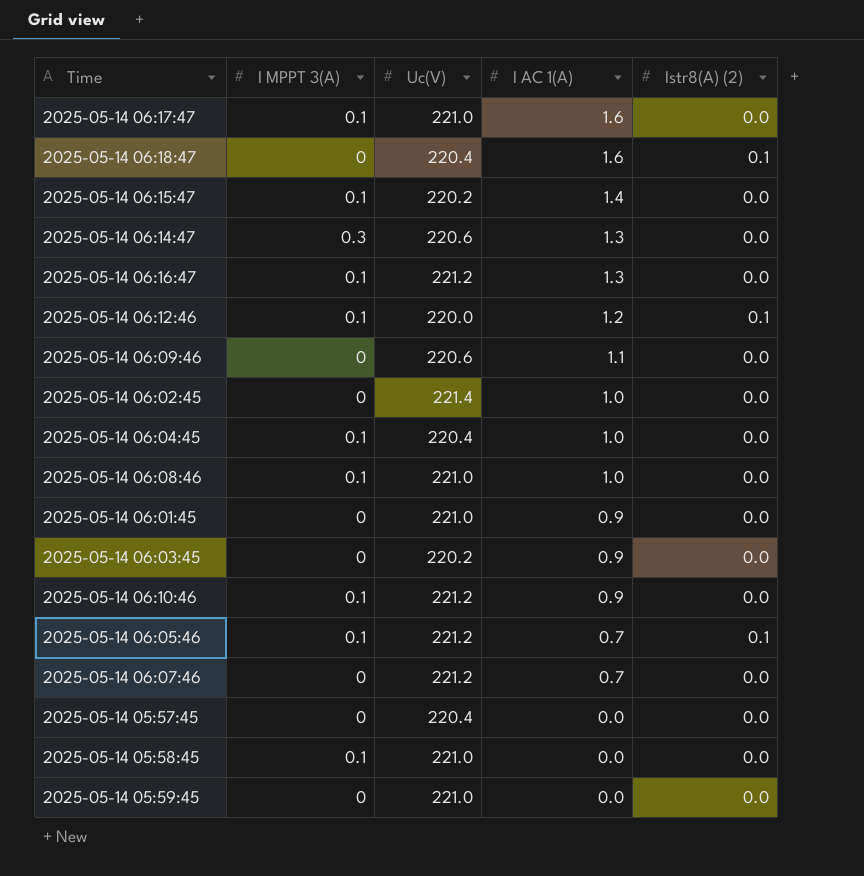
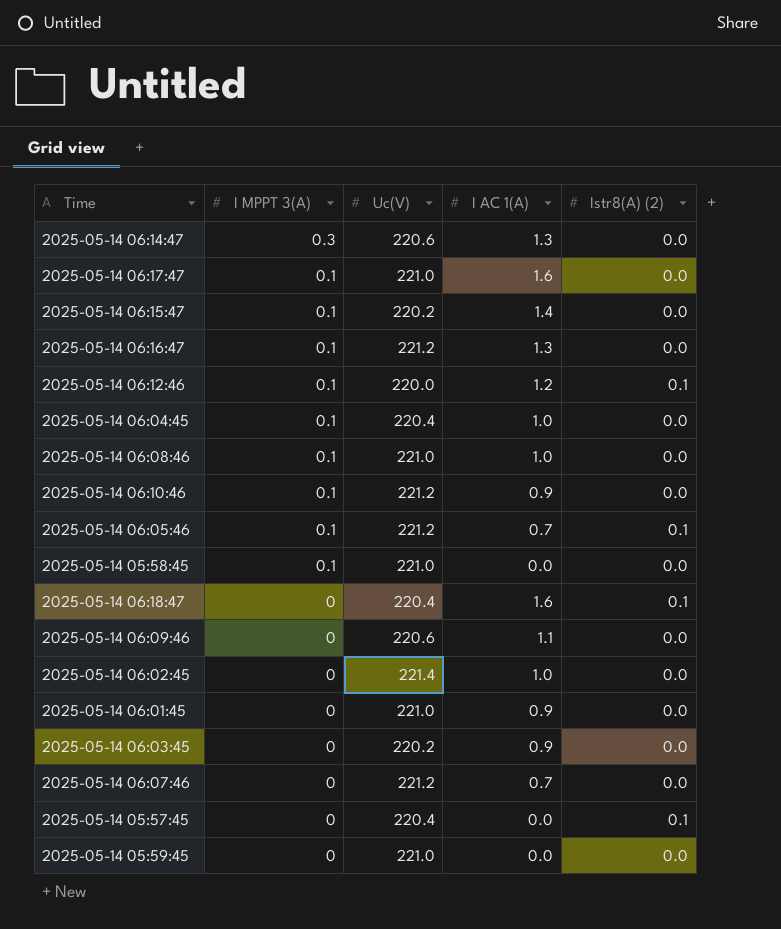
row order: I AC 1(A) descending -> I MPPT 3(A) descending
2025-05-14 05:57:45 | Istr8(A) (2): 0.0 -> 0.1

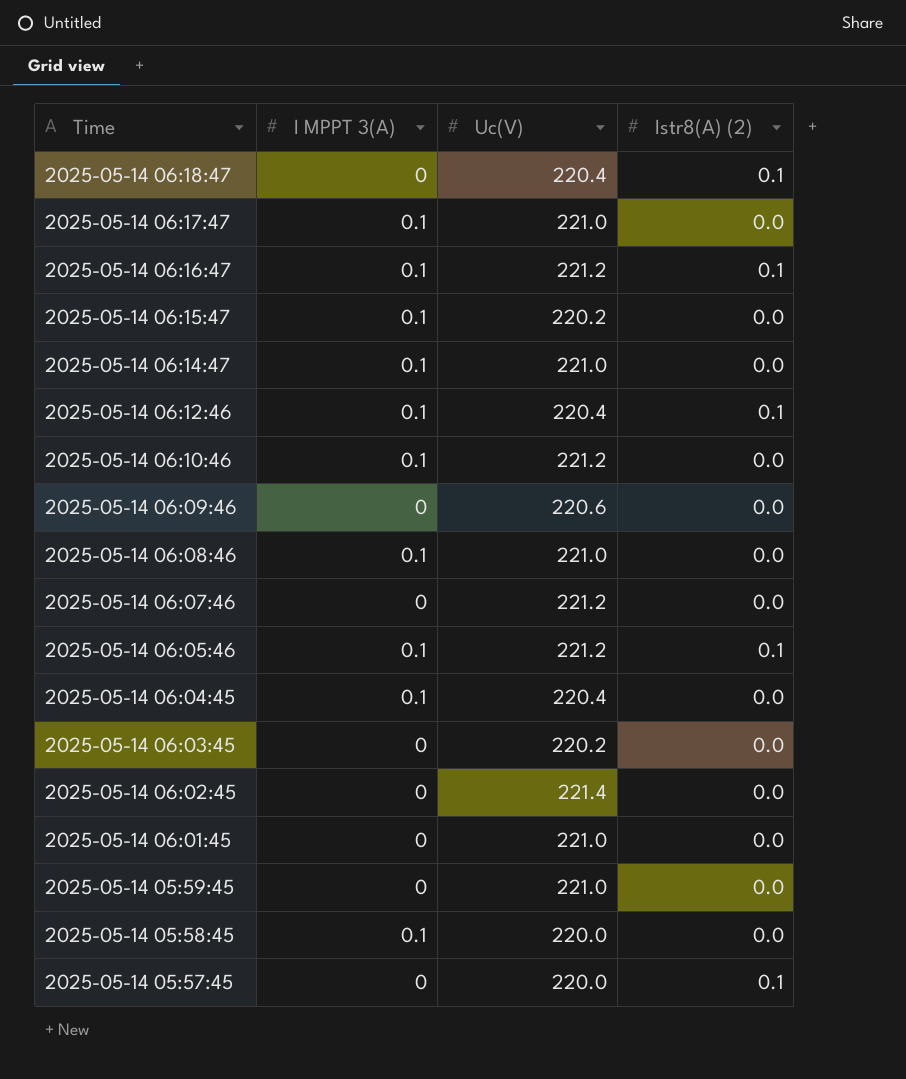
row order: I MPPT 3(A) descending -> Time descending
column I AC 1(A) | position: 4 -> none
2025-05-14 06:16:47 | Istr8(A) (2): 0.0 -> 0.1
2025-05-14 06:14:47 | I MPPT 3(A): 0.3 -> 0.1
2025-05-14 06:14:47 | Uc(V): 220.6 -> 221.0
2025-05-14 06:12:46 | Uc(V): 220.0 -> 220.4
2025-05-14 05:58:45 | Uc(V): 221.0 -> 220.0
2025-05-14 05:57:45 | Uc(V): 220.4 -> 220.0

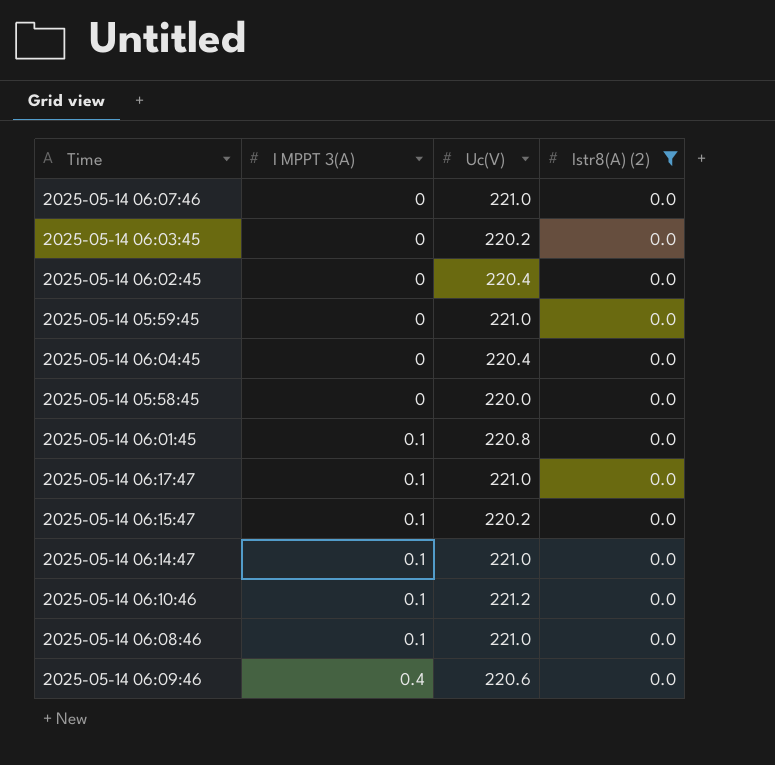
filter: none -> Istr8(A) (2) = 0.0
row order: Time descending -> I MPPT 3(A) ascending
2025-05-14 06:07:46 | Uc(V): 221.2 -> 221.0
2025-05-14 06:02:45 | Uc(V): 221.4 -> 220.4
2025-05-14 06:04:45 | I MPPT 3(A): 0.1 -> 0
2025-05-14 05:58:45 | I MPPT 3(A): 0.1 -> 0
2025-05-14 06:01:45 | I MPPT 3(A): 0 -> 0.1
2025-05-14 06:01:45 | Uc(V): 221.0 -> 220.8
2025-05-14 06:09:46 | I MPPT 3(A): 0 -> 0.4

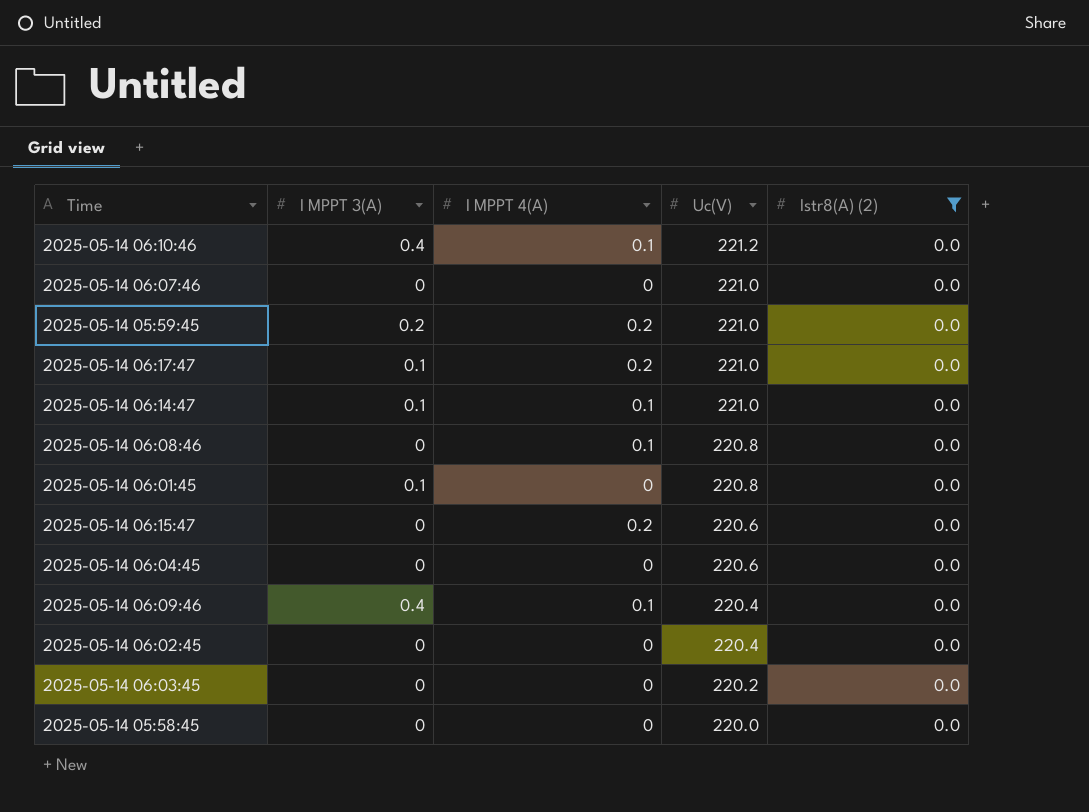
row order: I MPPT 3(A) ascending -> Uc(V) descending
column I MPPT 4(A) | position: none -> 3
2025-05-14 06:10:46 | I MPPT 3(A): 0.1 -> 0.4
2025-05-14 05:59:45 | I MPPT 3(A): 0 -> 0.2
2025-05-14 06:08:46 | I MPPT 3(A): 0.1 -> 0
2025-05-14 06:08:46 | Uc(V): 221.0 -> 220.8
2025-05-14 06:15:47 | I MPPT 3(A): 0.1 -> 0
2025-05-14 06:15:47 | Uc(V): 220.2 -> 220.6
2025-05-14 06:04:45 | Uc(V): 220.4 -> 220.6
2025-05-14 06:09:46 | Uc(V): 220.6 -> 220.4

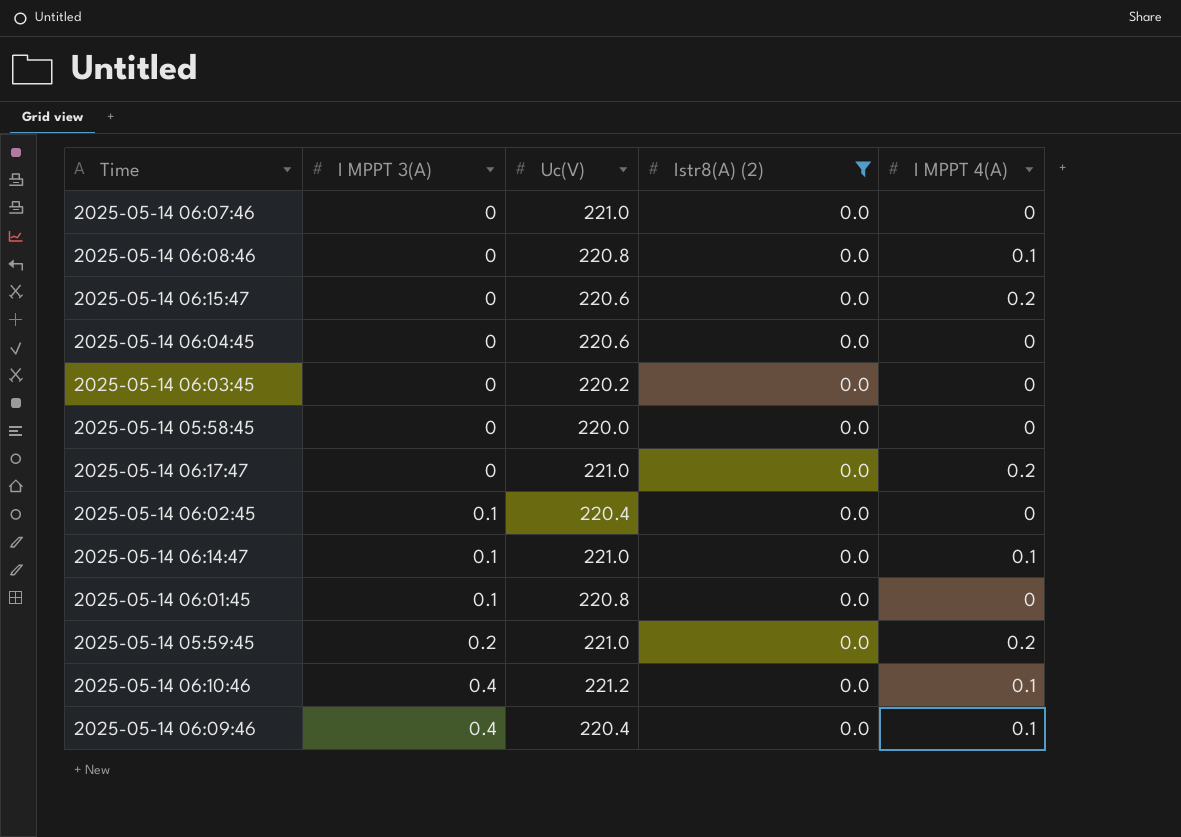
row order: Uc(V) descending -> I MPPT 3(A) ascending
column I MPPT 4(A) | position: 3 -> 5
2025-05-14 06:17:47 | I MPPT 3(A): 0.1 -> 0
2025-05-14 06:02:45 | I MPPT 3(A): 0 -> 0.1

